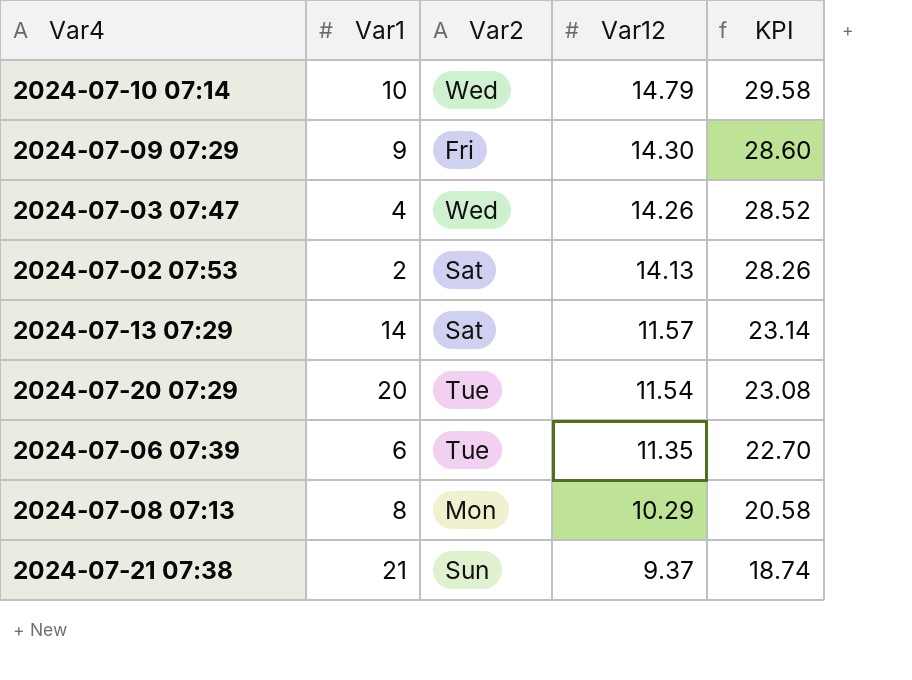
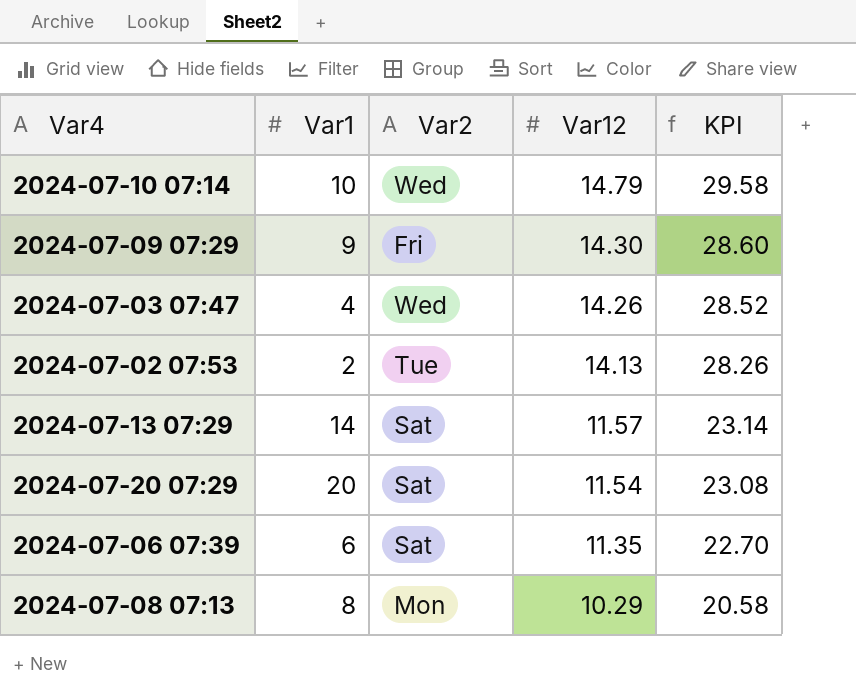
row 2024-07-21 07:38: 21 | Sun | 9.37 | 18.74 -> none
2024-07-02 07:53 | Var2: Sat -> Tue
2024-07-20 07:29 | Var2: Tue -> Sat
2024-07-06 07:39 | Var2: Tue -> Sat

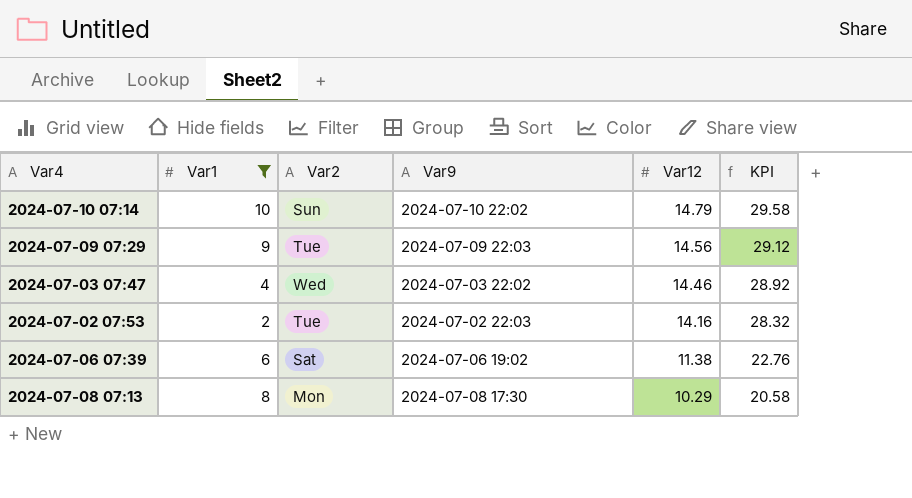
filter: none -> Var1 <= 10
column Var9 | position: none -> 4
2024-07-10 07:14 | Var2: Wed -> Sun
2024-07-09 07:29 | Var2: Fri -> Tue
2024-07-09 07:29 | Var12: 14.30 -> 14.56
2024-07-09 07:29 | KPI: 28.60 -> 29.12
2024-07-03 07:47 | Var12: 14.26 -> 14.46
2024-07-03 07:47 | KPI: 28.52 -> 28.92
2024-07-02 07:53 | Var12: 14.13 -> 14.16
2024-07-02 07:53 | KPI: 28.26 -> 28.32
2024-07-06 07:39 | Var12: 11.35 -> 11.38
2024-07-06 07:39 | KPI: 22.70 -> 22.76

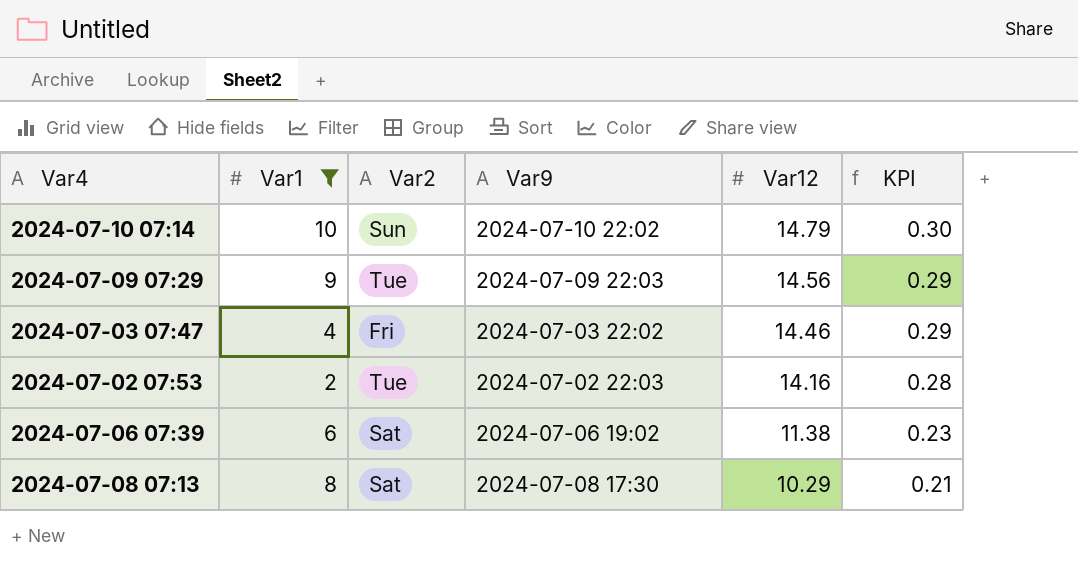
column KPI | formula: [Var12] * 2 -> [Var12] * 0.02
2024-07-03 07:47 | Var2: Wed -> Fri
2024-07-08 07:13 | Var2: Mon -> Sat

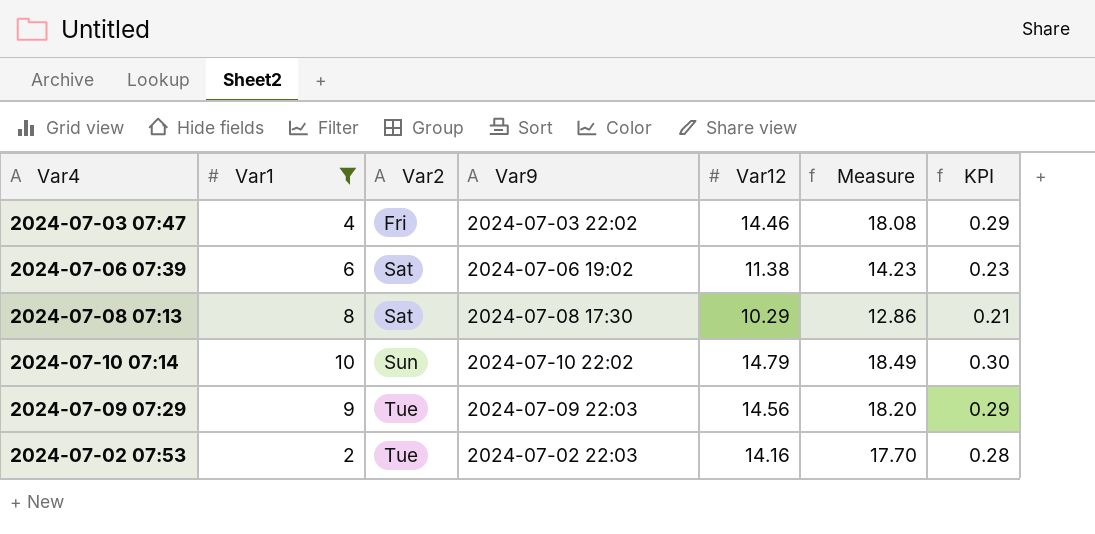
row order: Var12 descending -> Var2 ascending
column Measure | formula: none -> [Var12] * 1.25

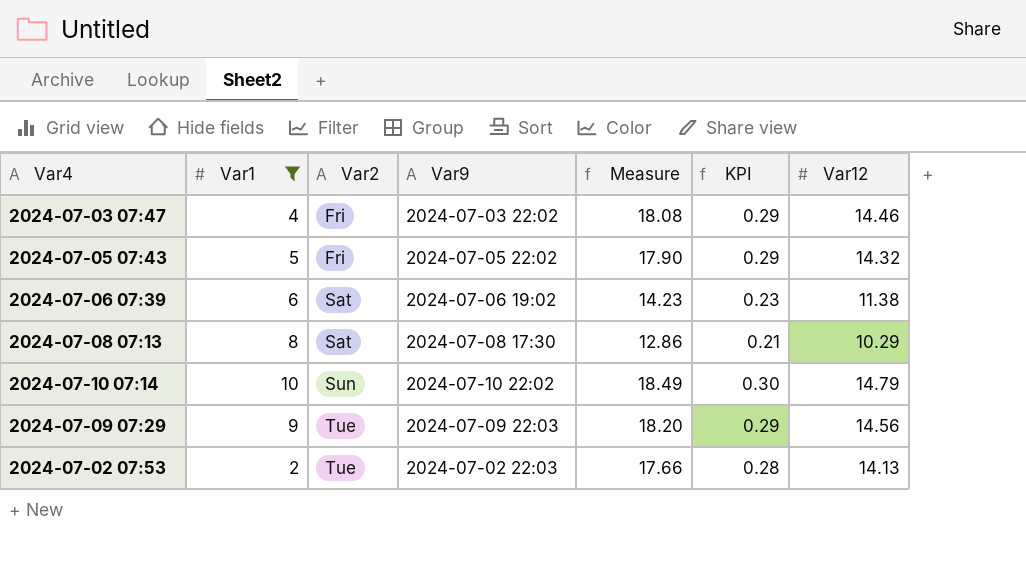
column Var12 | position: 5 -> 7
row 2024-07-05 07:43: none -> 5 | Fri | 2024-07-05 22:02 | 17.90 | 0.29 | 14.32
2024-07-02 07:53 | Measure: 17.70 -> 17.66
2024-07-02 07:53 | Var12: 14.16 -> 14.13

